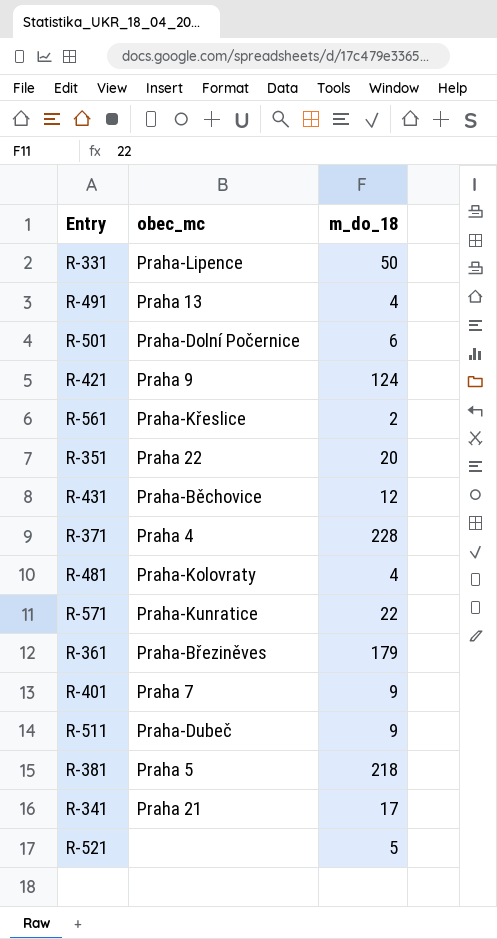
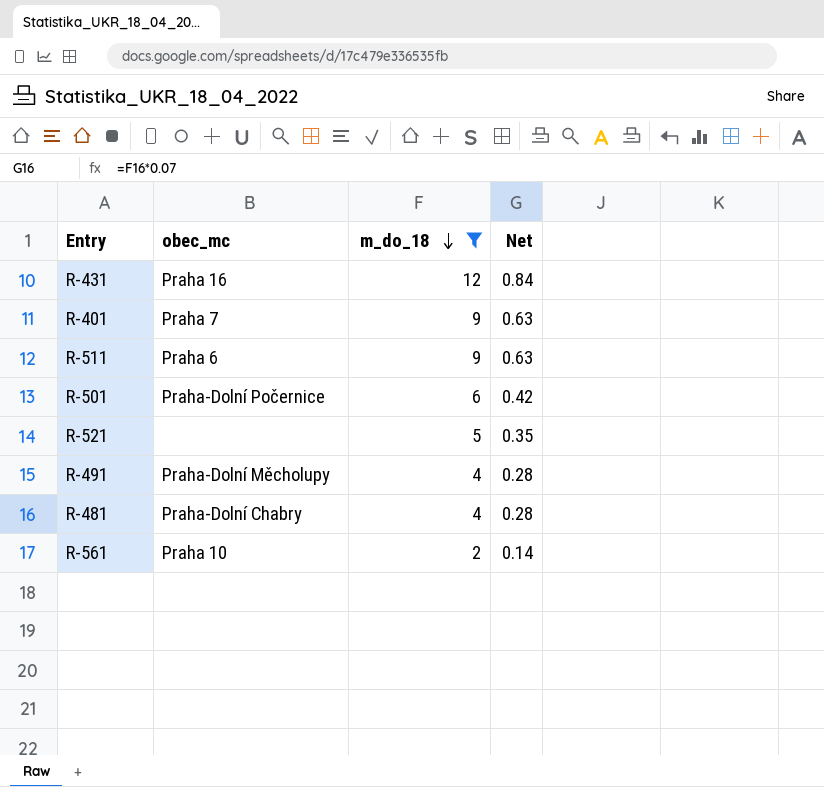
filter: none -> m_do_18 <= 12
row order: none -> m_do_18 descending
column Net | formula: none -> [m_do_18] * 0.07
R-431 | obec_mc: Praha-Běchovice -> Praha 16
R-511 | obec_mc: Praha-Dubeč -> Praha 6
R-491 | obec_mc: Praha 13 -> Praha-Dolní Měcholupy
R-481 | obec_mc: Praha-Kolovraty -> Praha-Dolní Chabry
R-561 | obec_mc: Praha-Křeslice -> Praha 10

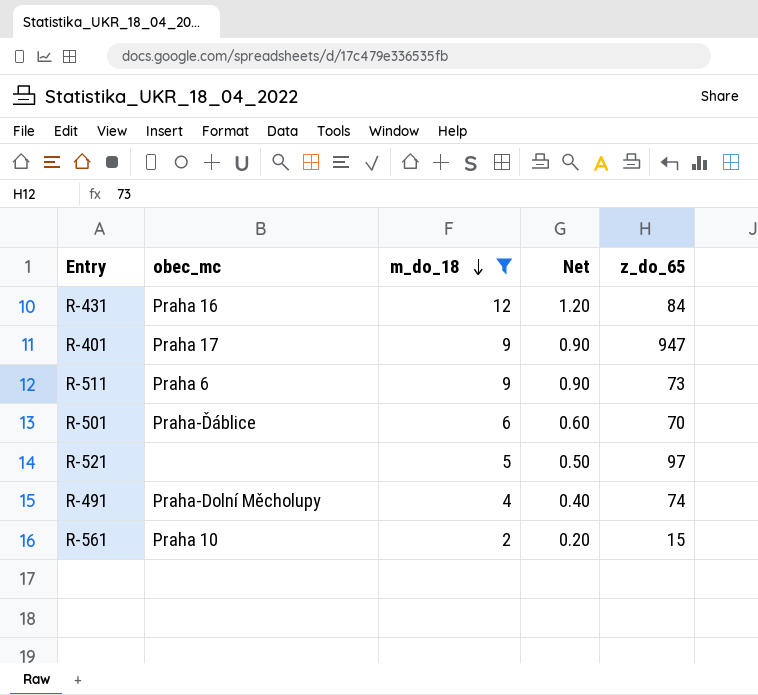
column Net | formula: [m_do_18] * 0.07 -> [m_do_18] * 0.1
column z_do_65 | position: none -> 5
row R-481: Praha-Dolní Chabry | 4 | 0.28 -> none
R-401 | obec_mc: Praha 7 -> Praha 17
R-501 | obec_mc: Praha-Dolní Počernice -> Praha-Ďáblice

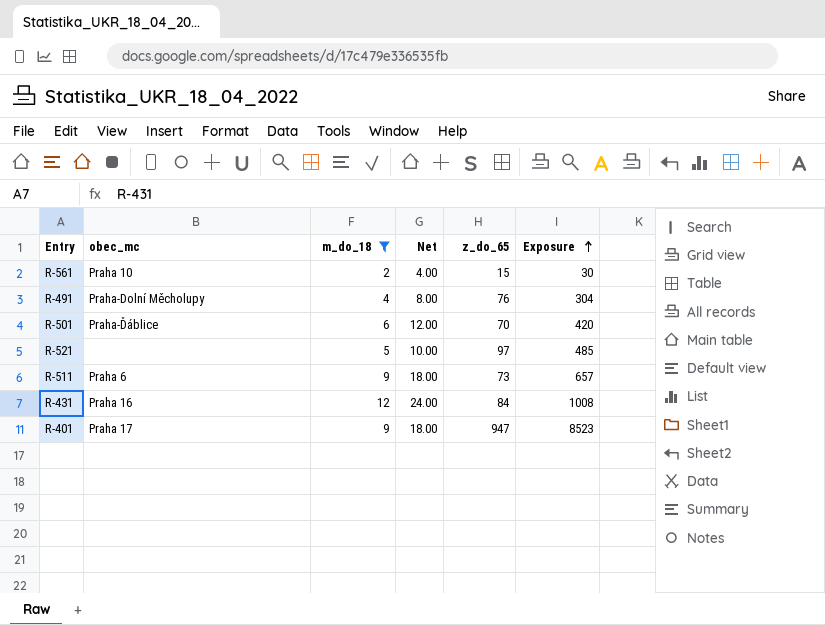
row order: m_do_18 descending -> Exposure ascending
column Net | formula: [m_do_18] * 0.1 -> [m_do_18] * 2
column Exposure | formula: none -> [m_do_18] * [z_do_65]
R-491 | z_do_65: 74 -> 76

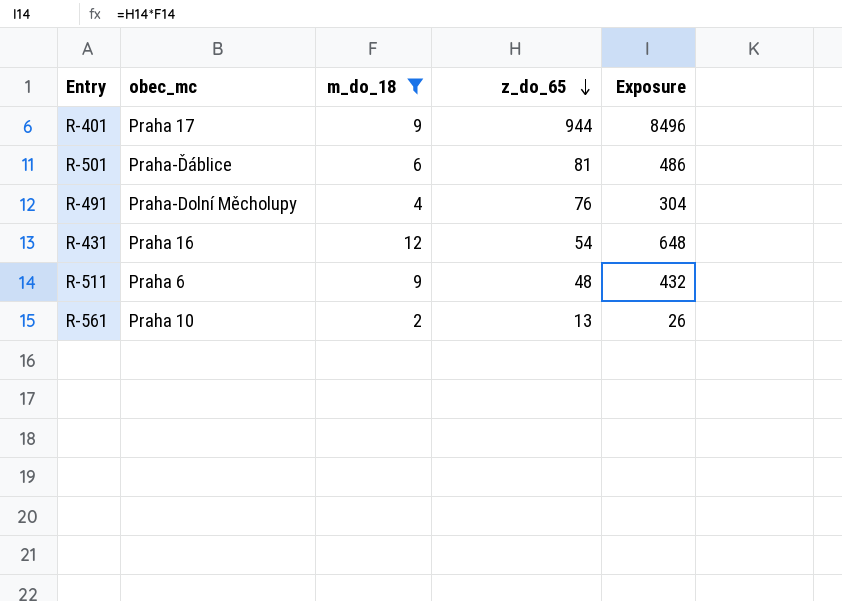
row order: Exposure ascending -> z_do_65 descending
column Net | formula: [m_do_18] * 2 -> none
row R-521: none | 5 | 10.00 | 97 | 485 -> none
R-401 | z_do_65: 947 -> 944
R-401 | Exposure: 8523 -> 8496
R-501 | z_do_65: 70 -> 81
R-501 | Exposure: 420 -> 486
R-431 | z_do_65: 84 -> 54
R-431 | Exposure: 1008 -> 648
R-511 | z_do_65: 73 -> 48
R-511 | Exposure: 657 -> 432
R-561 | z_do_65: 15 -> 13
R-561 | Exposure: 30 -> 26

